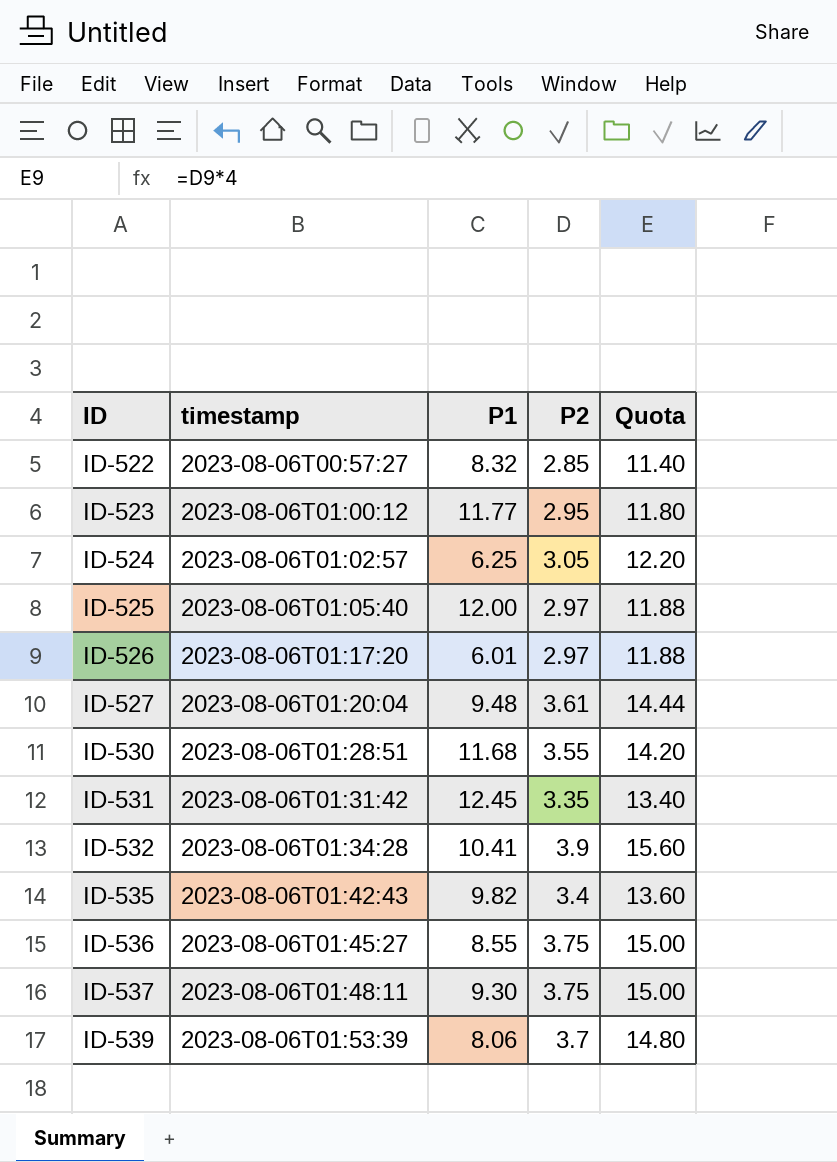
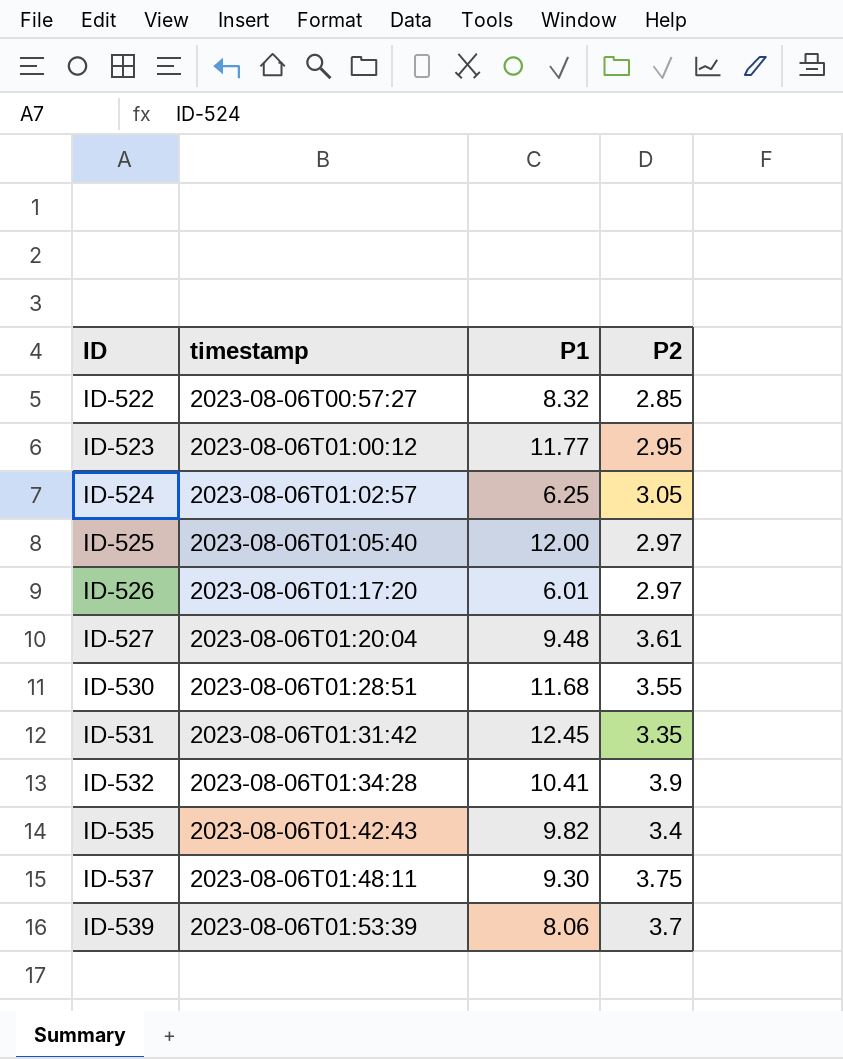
column Quota | formula: [P2] * 4 -> none
row ID-536: 2023-08-06T01:45:27 | 8.55 | 3.75 | 15.00 -> none

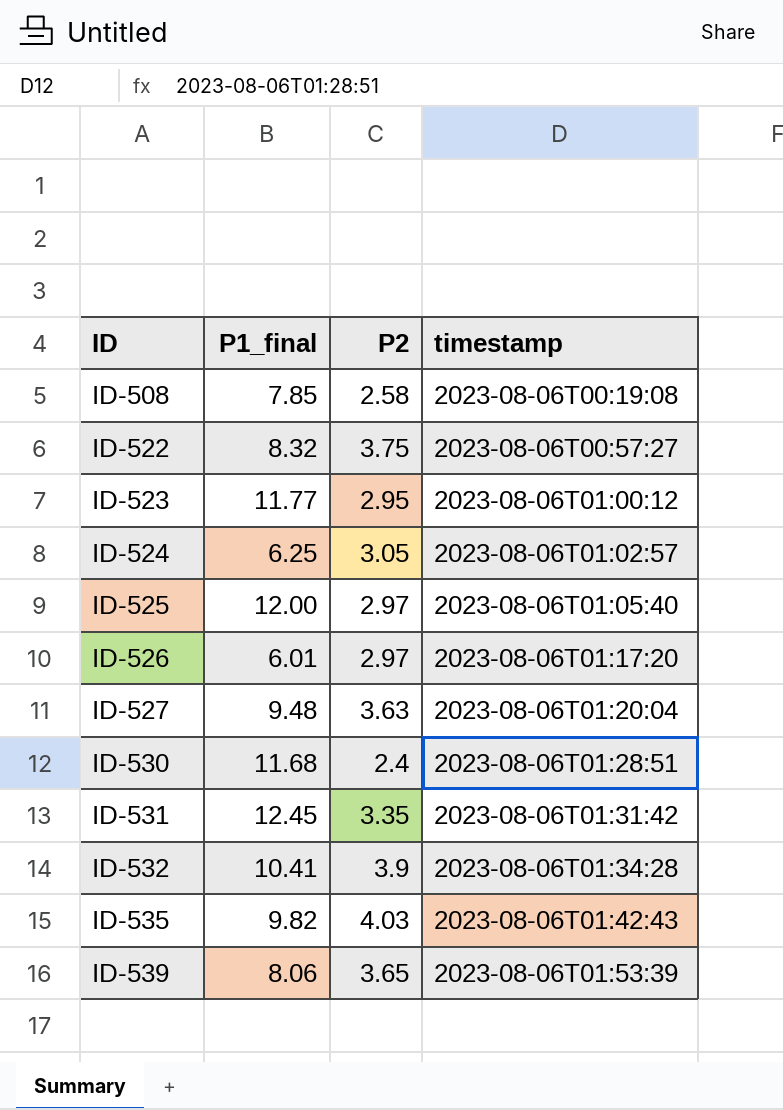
column name: P1 -> P1_final
column timestamp | position: 2 -> 4
row ID-537: 2023-08-06T01:48:11 | 9.30 | 3.75 -> none
row ID-508: none -> 7.85 | 2.58 | 2023-08-06T00:19:08
ID-522 | P2: 2.85 -> 3.75
ID-527 | P2: 3.61 -> 3.63
ID-530 | P2: 3.55 -> 2.4
ID-535 | P2: 3.4 -> 4.03
ID-539 | P2: 3.7 -> 3.65

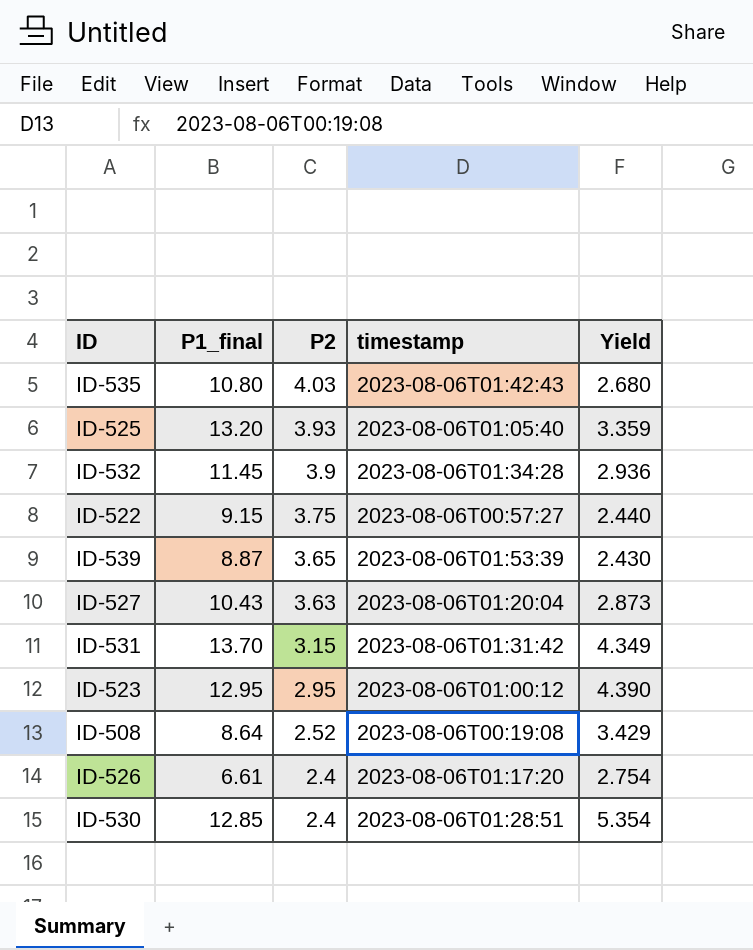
row order: ID ascending -> P2 descending
column Yield | formula: none -> [P1_final] / [P2]
row ID-524: 6.25 | 3.05 | 2023-08-06T01:02:57 -> none
ID-535 | P1_final: 9.82 -> 10.80
ID-525 | P1_final: 12.00 -> 13.20
ID-525 | P2: 2.97 -> 3.93
ID-532 | P1_final: 10.41 -> 11.45
ID-522 | P1_final: 8.32 -> 9.15
ID-539 | P1_final: 8.06 -> 8.87
ID-527 | P1_final: 9.48 -> 10.43
ID-531 | P1_final: 12.45 -> 13.70
ID-531 | P2: 3.35 -> 3.15
ID-523 | P1_final: 11.77 -> 12.95
ID-508 | P1_final: 7.85 -> 8.64
ID-508 | P2: 2.58 -> 2.52
ID-526 | P1_final: 6.01 -> 6.61
ID-526 | P2: 2.97 -> 2.4
ID-530 | P1_final: 11.68 -> 12.85

